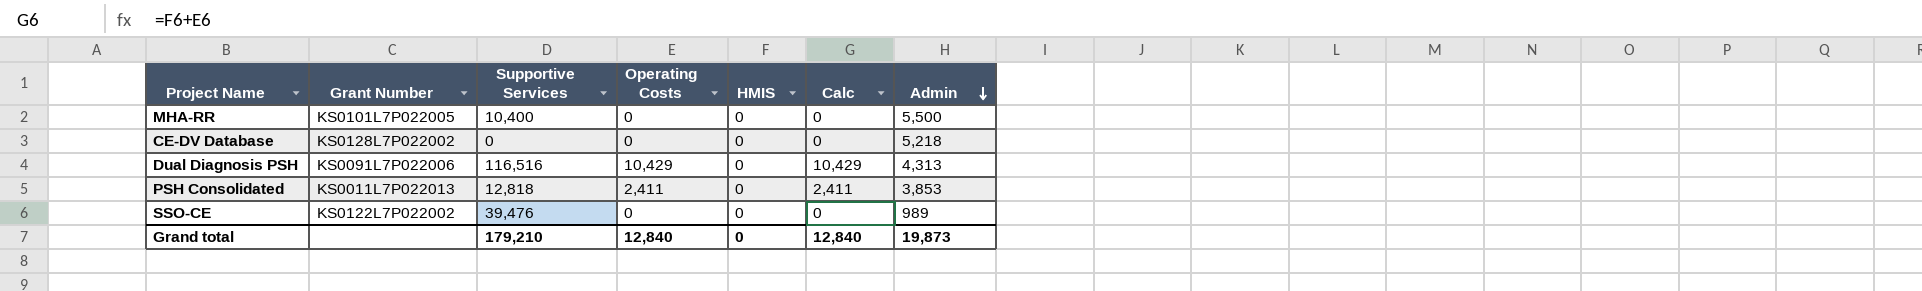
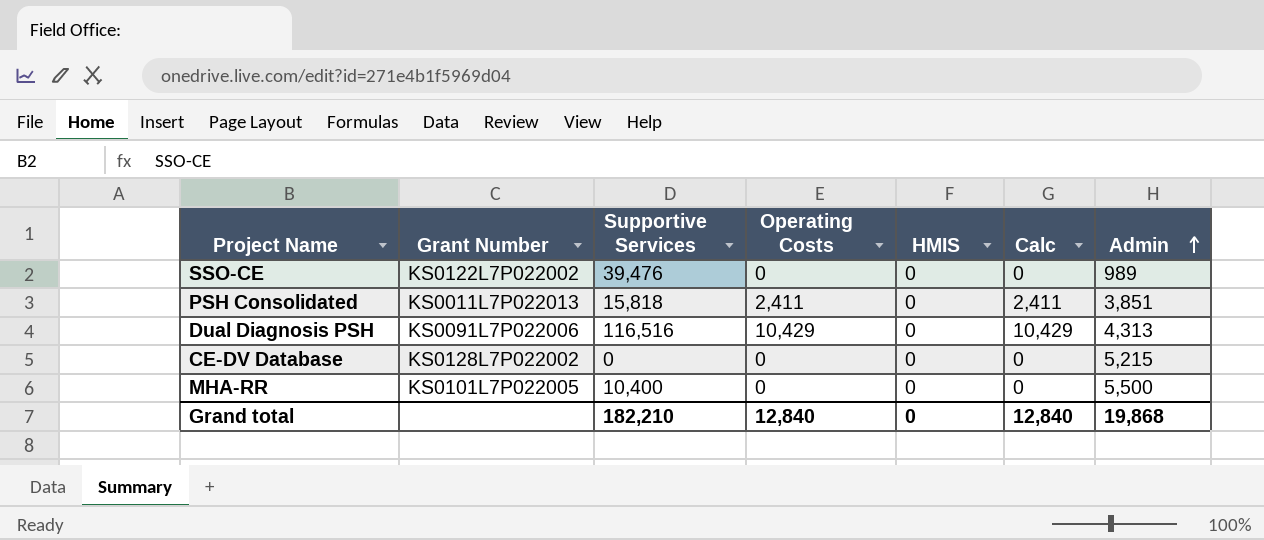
row order: Admin descending -> Admin ascending
PSH Consolidated | Supportive Services: 12,818 -> 15,818
PSH Consolidated | Admin: 3,853 -> 3,851
CE-DV Database | Admin: 5,218 -> 5,215
Grand total | Supportive Services: 179,210 -> 182,210
Grand total | Admin: 19,873 -> 19,868

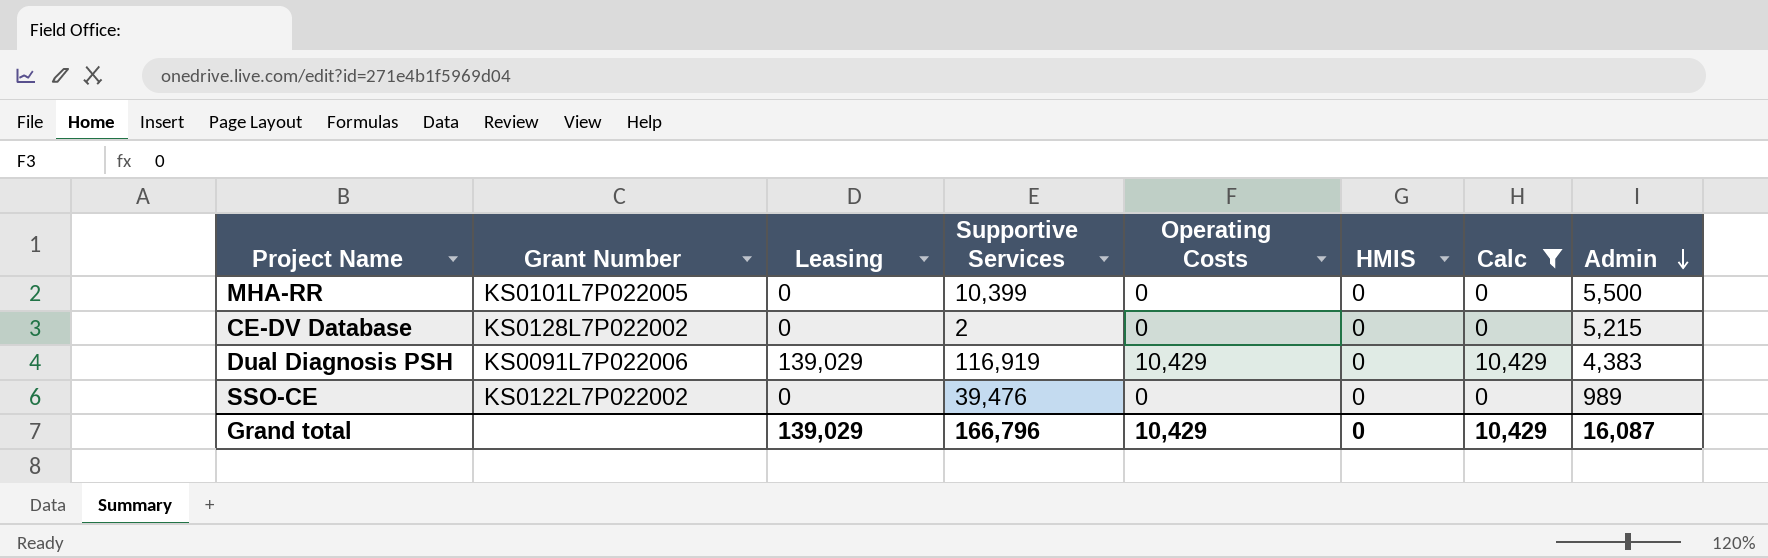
filter: none -> Calc != 2,411
row order: Admin ascending -> Admin descending
column Leasing | position: none -> 3
MHA-RR | Supportive Services: 10,400 -> 10,399
CE-DV Database | Supportive Services: 0 -> 2
Dual Diagnosis PSH | Supportive Services: 116,516 -> 116,919
Dual Diagnosis PSH | Admin: 4,313 -> 4,383
Grand total | Supportive Services: 182,210 -> 166,796
Grand total | Operating Costs: 12,840 -> 10,429
Grand total | Calc: 12,840 -> 10,429
Grand total | Admin: 19,868 -> 16,087

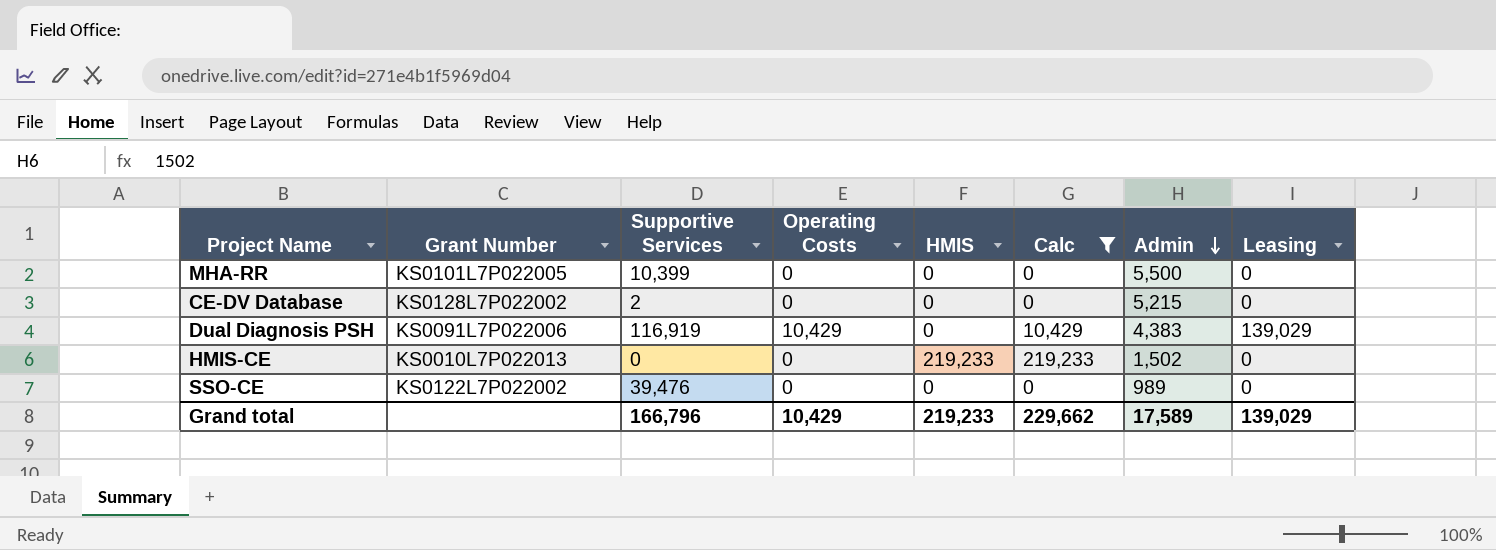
column Leasing | position: 3 -> 8
row HMIS-CE: none -> KS0010L7P022013 | 0 | 0 | 219,233 | 219,233 | 1,502 | 0
Grand total | HMIS: 0 -> 219,233
Grand total | Calc: 10,429 -> 229,662
Grand total | Admin: 16,087 -> 17,589

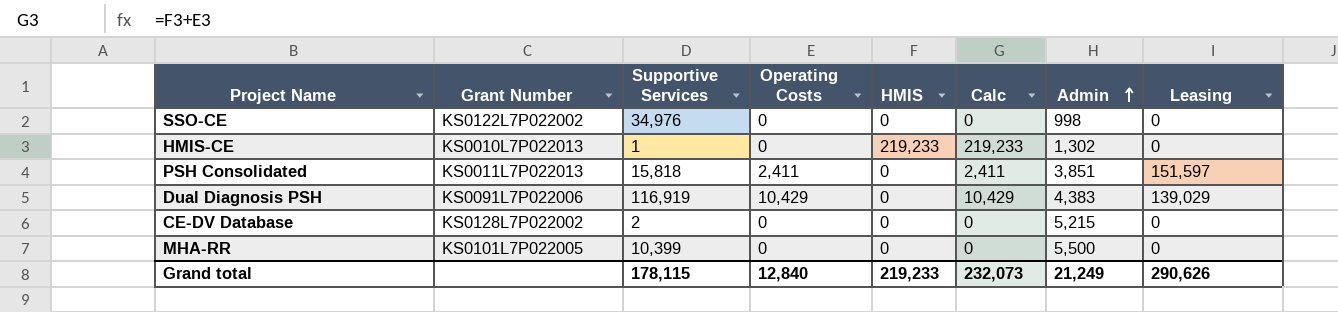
filter: Calc != 2,411 -> none
row order: Admin descending -> Admin ascending
SSO-CE | Supportive Services: 39,476 -> 34,976
SSO-CE | Admin: 989 -> 998
HMIS-CE | Supportive Services: 0 -> 1
HMIS-CE | Admin: 1,502 -> 1,302
Grand total | Supportive Services: 166,796 -> 178,115
Grand total | Operating Costs: 10,429 -> 12,840
Grand total | Calc: 229,662 -> 232,073
Grand total | Admin: 17,589 -> 21,249
Grand total | Leasing: 139,029 -> 290,626

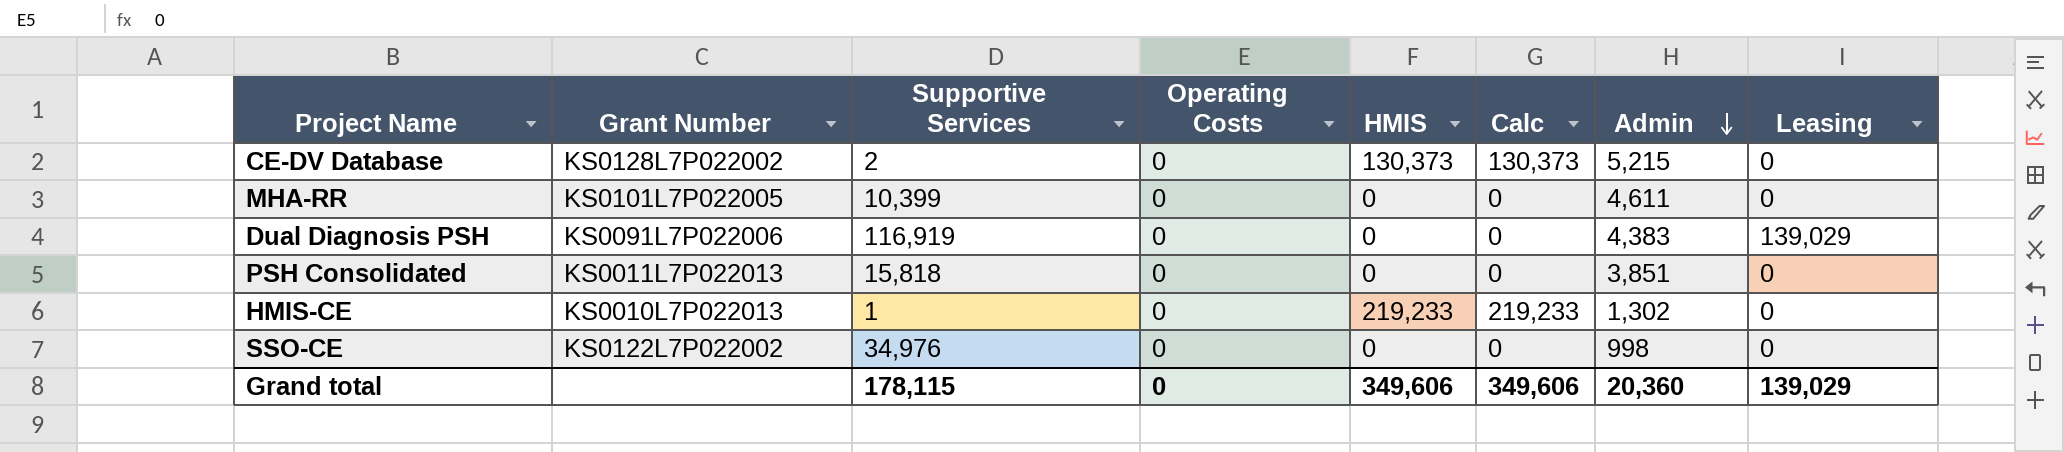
row order: Admin ascending -> Admin descending
CE-DV Database | HMIS: 0 -> 130,373
CE-DV Database | Calc: 0 -> 130,373
MHA-RR | Admin: 5,500 -> 4,611
Dual Diagnosis PSH | Operating Costs: 10,429 -> 0
Dual Diagnosis PSH | Calc: 10,429 -> 0
PSH Consolidated | Operating Costs: 2,411 -> 0
PSH Consolidated | Calc: 2,411 -> 0
PSH Consolidated | Leasing: 151,597 -> 0
Grand total | Operating Costs: 12,840 -> 0
Grand total | HMIS: 219,233 -> 349,606
Grand total | Calc: 232,073 -> 349,606
Grand total | Admin: 21,249 -> 20,360
Grand total | Leasing: 290,626 -> 139,029

